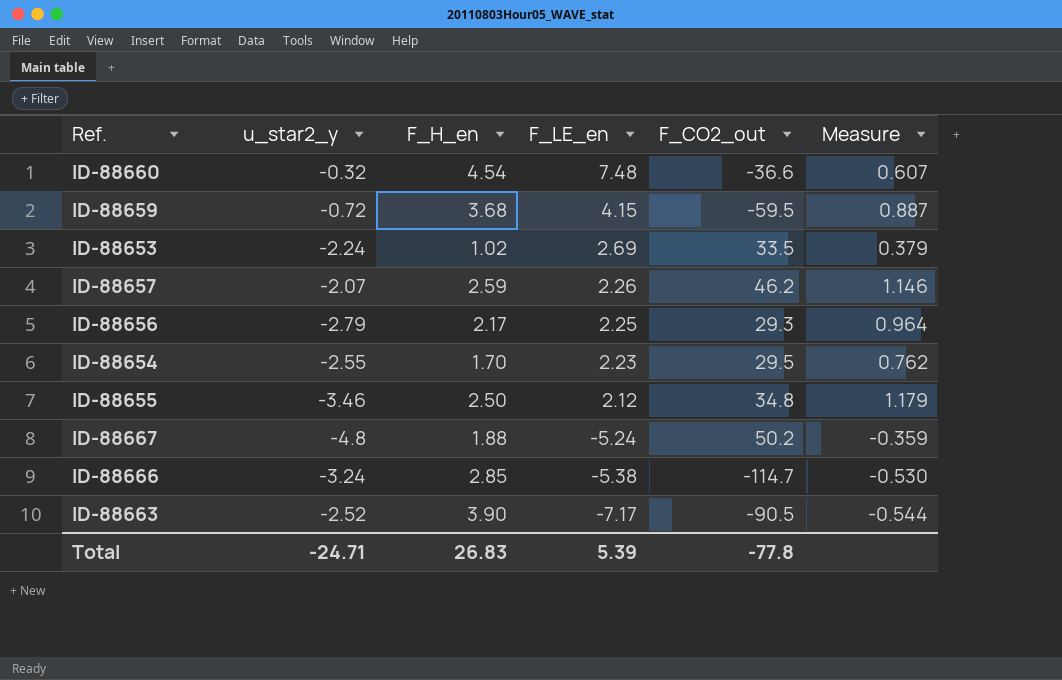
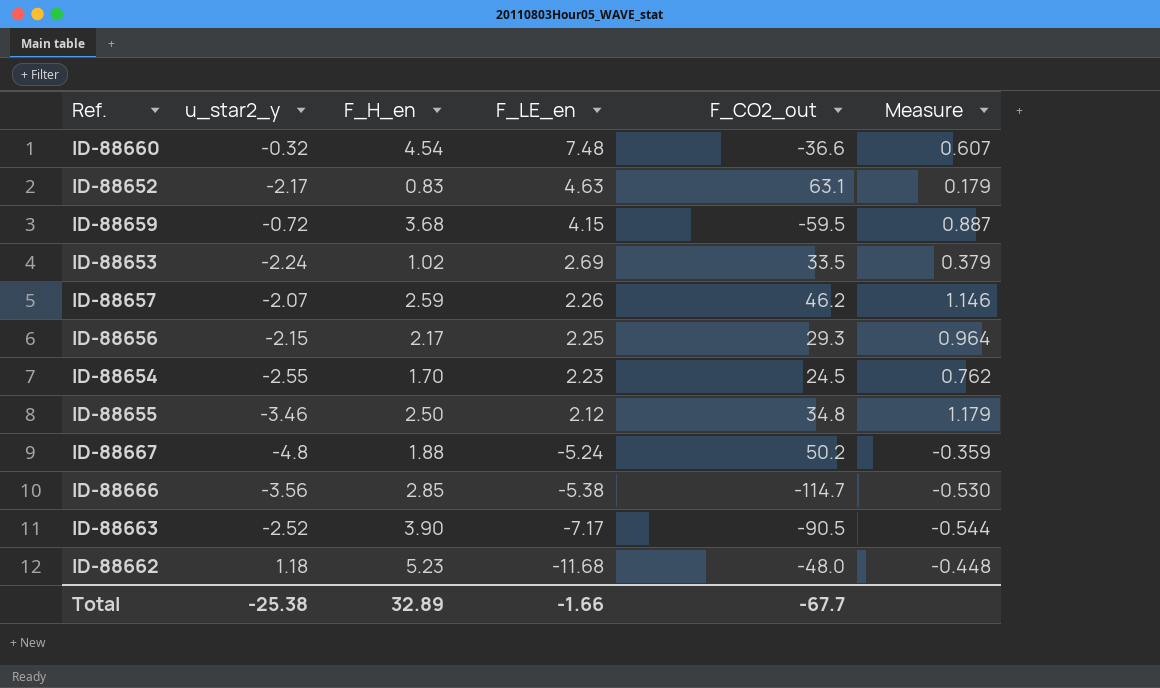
row ID-88652: none -> -2.17 | 0.83 | 4.63 | 63.1 | 0.179
ID-88656 | u_star2_y: -2.79 -> -2.15
ID-88654 | F_CO2_out: 29.5 -> 24.5
ID-88666 | u_star2_y: -3.24 -> -3.56
row ID-88662: none -> 1.18 | 5.23 | -11.68 | -48.0 | -0.448
Total | u_star2_y: -24.71 -> -25.38
Total | F_H_en: 26.83 -> 32.89
Total | F_LE_en: 5.39 -> -1.66
Total | F_CO2_out: -77.8 -> -67.7

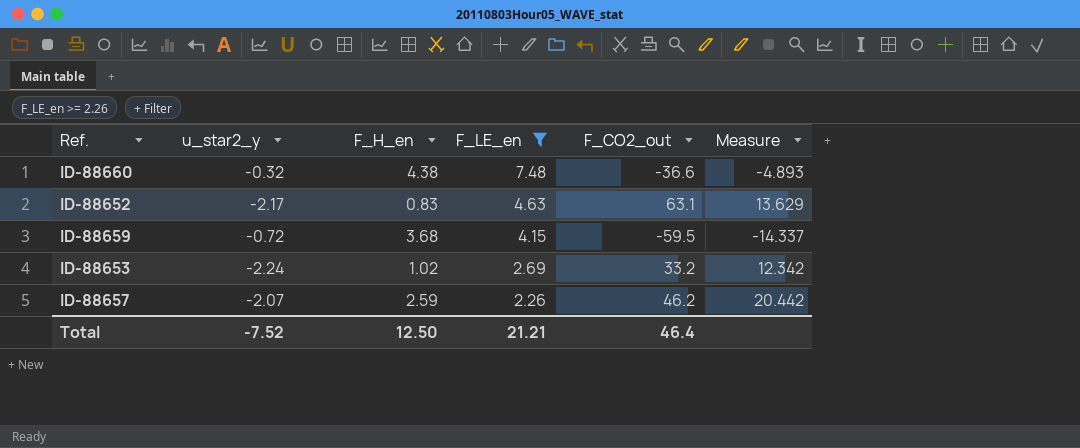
filter: none -> F_LE_en >= 2.26
column Measure | formula: [F_H_en] / [F_LE_en] -> [F_CO2_out] / [F_LE_en]
ID-88660 | F_H_en: 4.54 -> 4.38
ID-88653 | F_CO2_out: 33.5 -> 33.2
Total | u_star2_y: -25.38 -> -7.52
Total | F_H_en: 32.89 -> 12.50
Total | F_LE_en: -1.66 -> 21.21
Total | F_CO2_out: -67.7 -> 46.4

